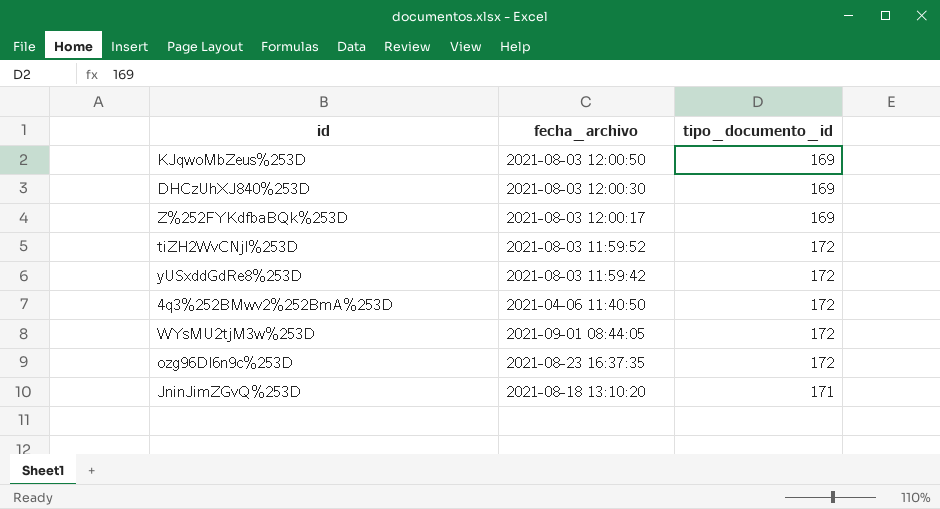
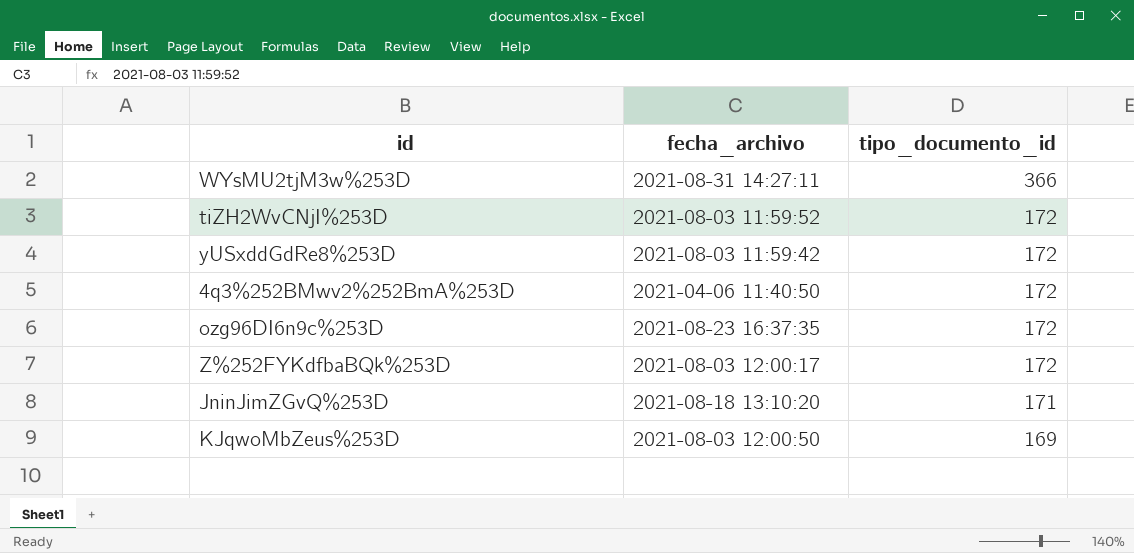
row order: none -> tipo_documento_id descending
row DHCzUhXJ840%253D: 2021-08-03 12:00:30 | 169 -> none
WYsMU2tjM3w%253D | fecha_archivo: 2021-09-01 08:44:05 -> 2021-08-31 14:27:11
WYsMU2tjM3w%253D | tipo_documento_id: 172 -> 366
Z%252FYKdfbaBQk%253D | tipo_documento_id: 169 -> 172

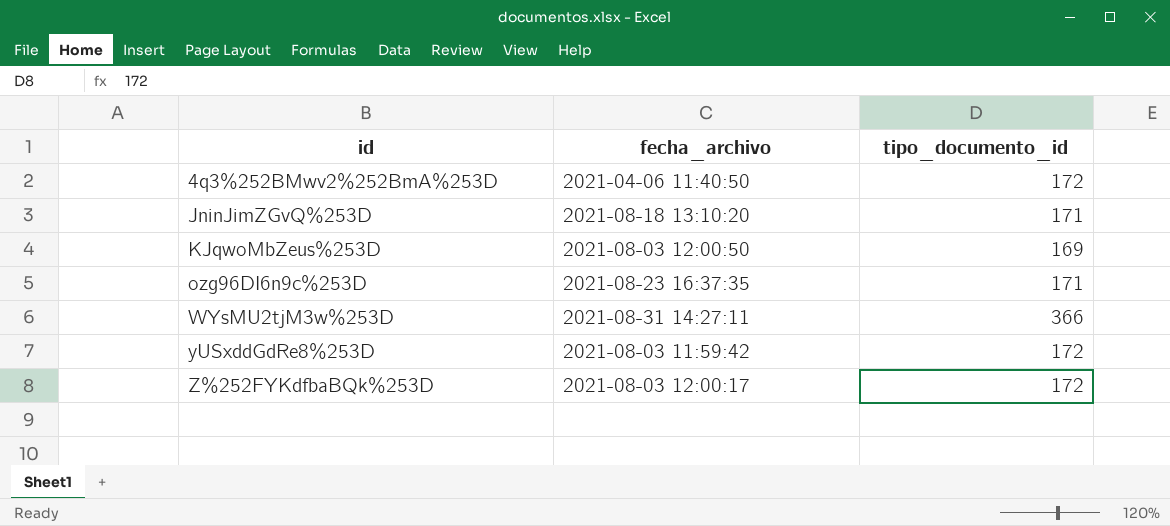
row order: tipo_documento_id descending -> id ascending
row tiZH2WvCNjI%253D: 2021-08-03 11:59:52 | 172 -> none
ozg96DI6n9c%253D | tipo_documento_id: 172 -> 171

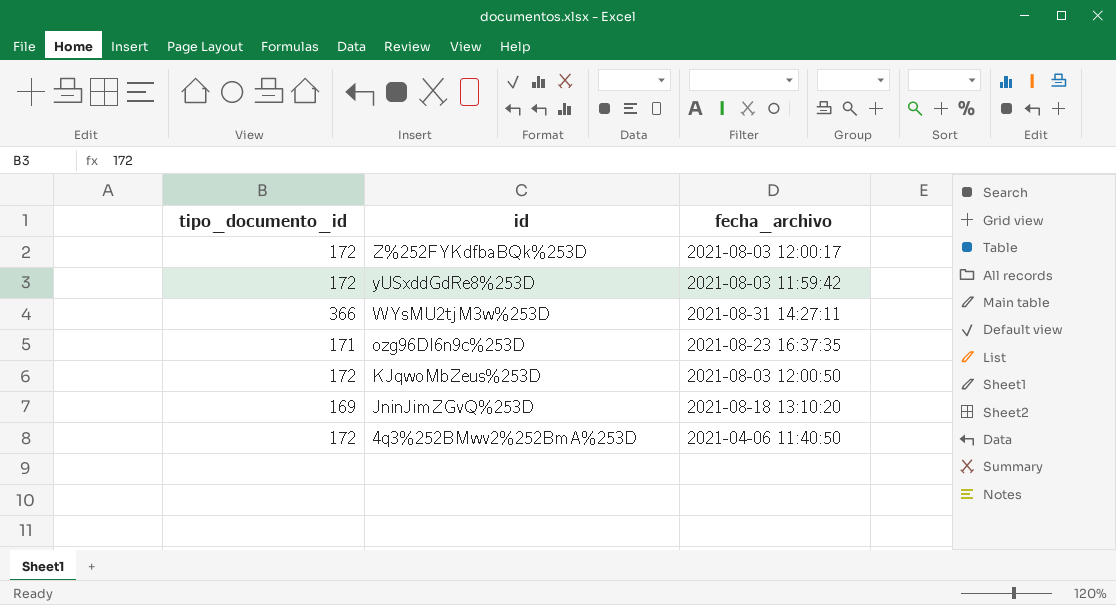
row order: id ascending -> id descending
column tipo_documento_id | position: 3 -> 1
KJqwoMbZeus%253D | tipo_documento_id: 169 -> 172
JninJimZGvQ%253D | tipo_documento_id: 171 -> 169

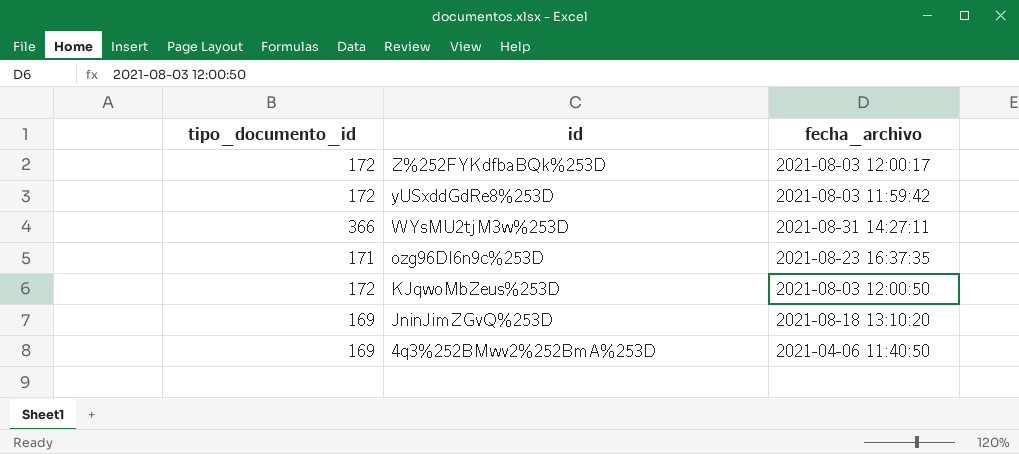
4q3%252BMwv2%252BmA%253D | tipo_documento_id: 172 -> 169

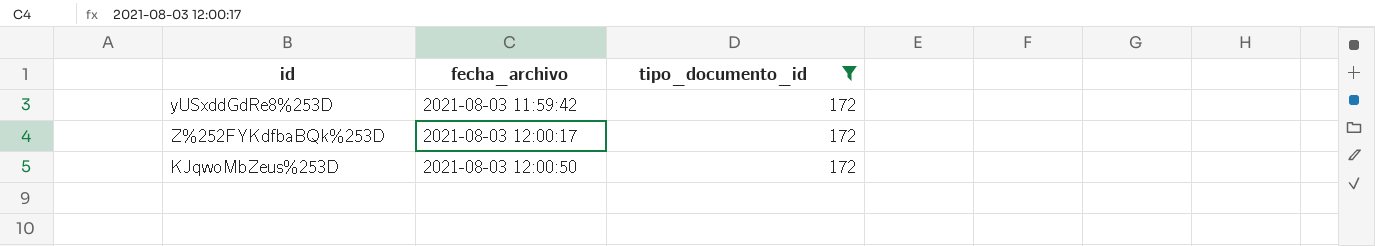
filter: none -> tipo_documento_id = 172
row order: id descending -> fecha_archivo ascending
column tipo_documento_id | position: 1 -> 3

